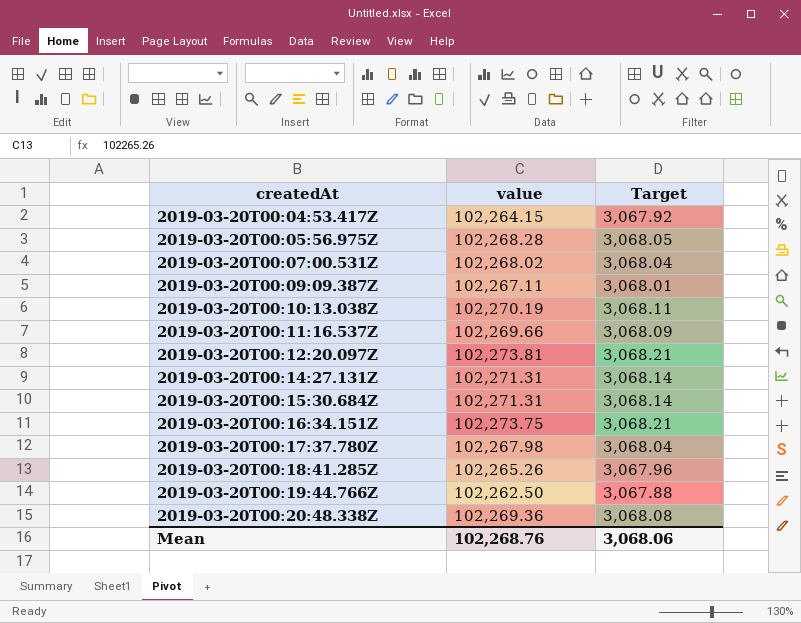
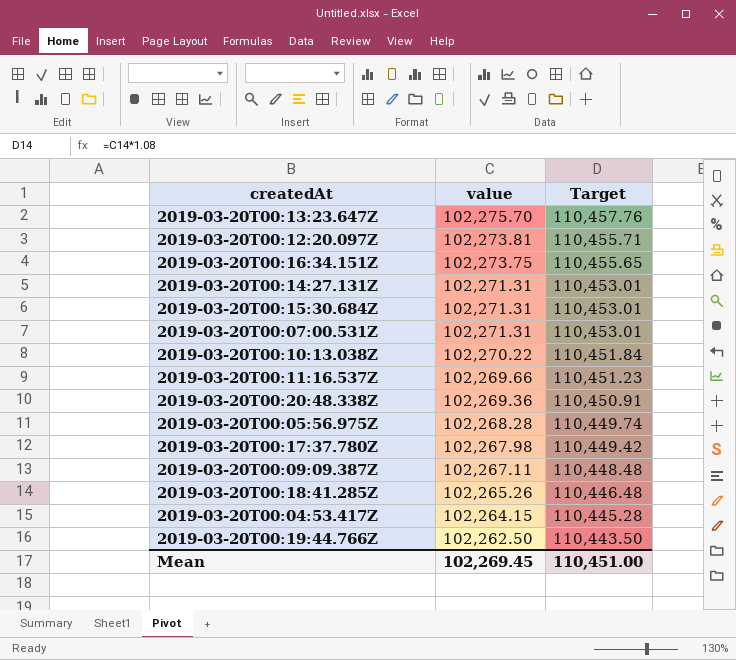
row order: createdAt ascending -> value descending
column Target | formula: [value] * 0.03 -> [value] * 1.08
row 2019-03-20T00:13:23.647Z: none -> 102,275.70 | 110,457.76
2019-03-20T00:07:00.531Z | value: 102,268.02 -> 102,271.31
2019-03-20T00:10:13.038Z | value: 102,270.19 -> 102,270.22
Mean | value: 102,268.76 -> 102,269.45
Mean | Target: 3,068.06 -> 110,451.00

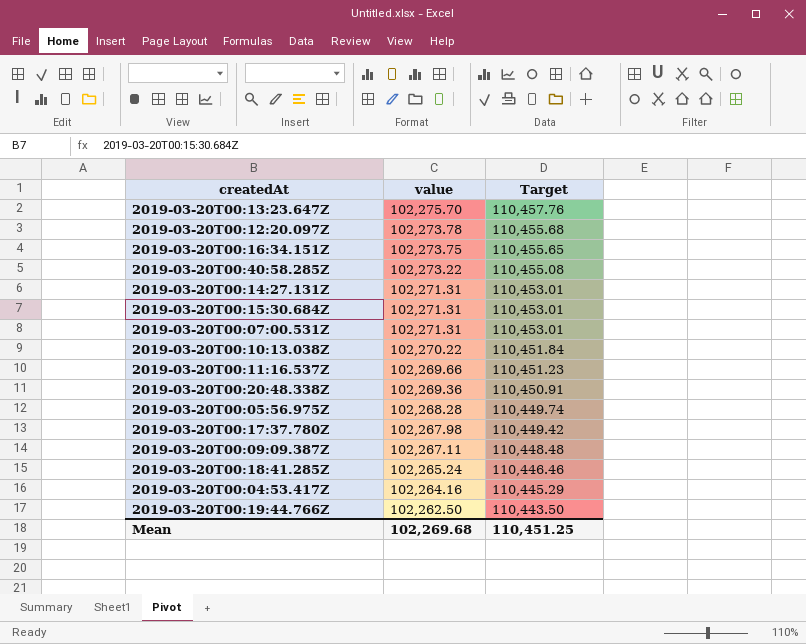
2019-03-20T00:12:20.097Z | value: 102,273.81 -> 102,273.78
2019-03-20T00:12:20.097Z | Target: 110,455.71 -> 110,455.68
row 2019-03-20T00:40:58.285Z: none -> 102,273.22 | 110,455.08
2019-03-20T00:18:41.285Z | value: 102,265.26 -> 102,265.24
2019-03-20T00:18:41.285Z | Target: 110,446.48 -> 110,446.46
2019-03-20T00:04:53.417Z | value: 102,264.15 -> 102,264.16
2019-03-20T00:04:53.417Z | Target: 110,445.28 -> 110,445.29
Mean | value: 102,269.45 -> 102,269.68
Mean | Target: 110,451.00 -> 110,451.25

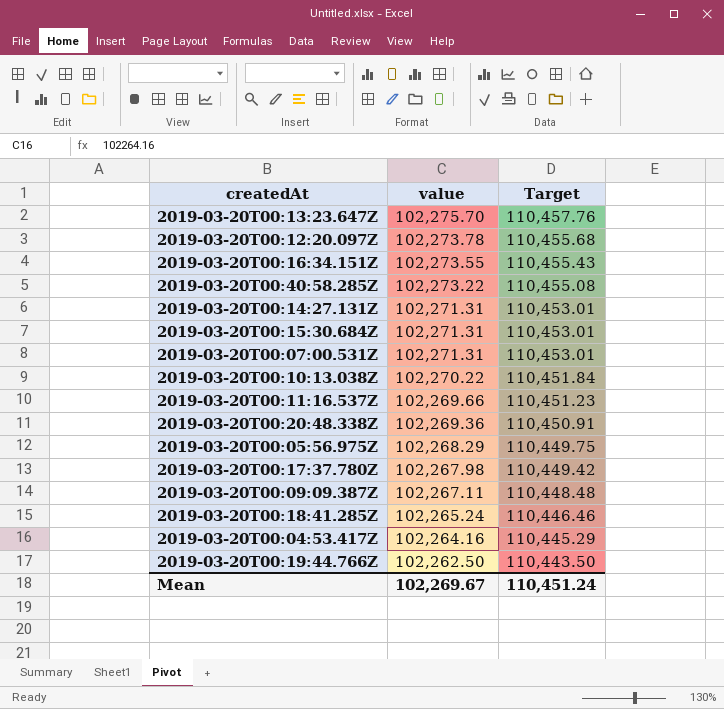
2019-03-20T00:16:34.151Z | value: 102,273.75 -> 102,273.55
2019-03-20T00:16:34.151Z | Target: 110,455.65 -> 110,455.43
2019-03-20T00:05:56.975Z | value: 102,268.28 -> 102,268.29
2019-03-20T00:05:56.975Z | Target: 110,449.74 -> 110,449.75
Mean | value: 102,269.68 -> 102,269.67
Mean | Target: 110,451.25 -> 110,451.24

